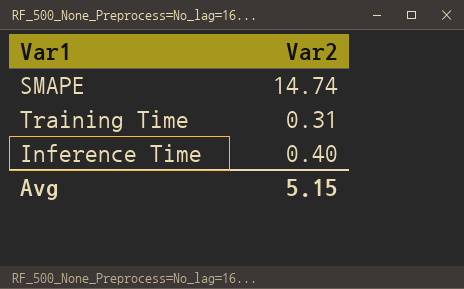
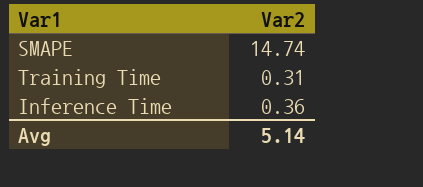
Inference Time | Var2: 0.40 -> 0.36
Avg | Var2: 5.15 -> 5.14

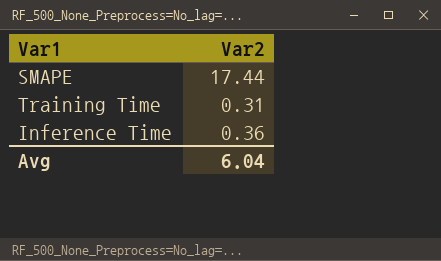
SMAPE | Var2: 14.74 -> 17.44
Avg | Var2: 5.14 -> 6.04

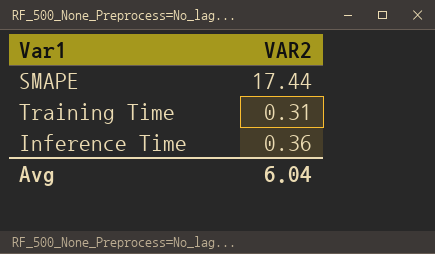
column name: Var2 -> VAR2

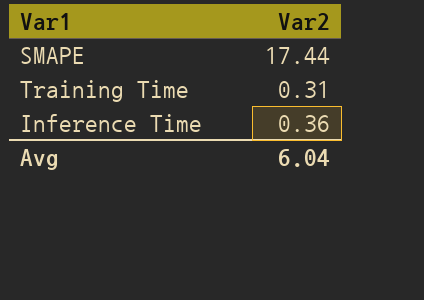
column name: VAR2 -> Var2

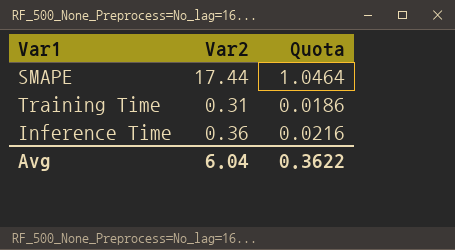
column Quota | formula: none -> [Var2] * 0.06

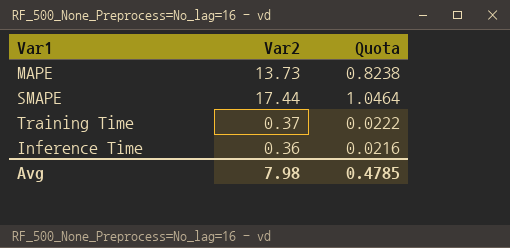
row MAPE: none -> 13.73 | 0.8238
Training Time | Var2: 0.31 -> 0.37
Training Time | Quota: 0.0186 -> 0.0222
Avg | Var2: 6.04 -> 7.98
Avg | Quota: 0.3622 -> 0.4785

